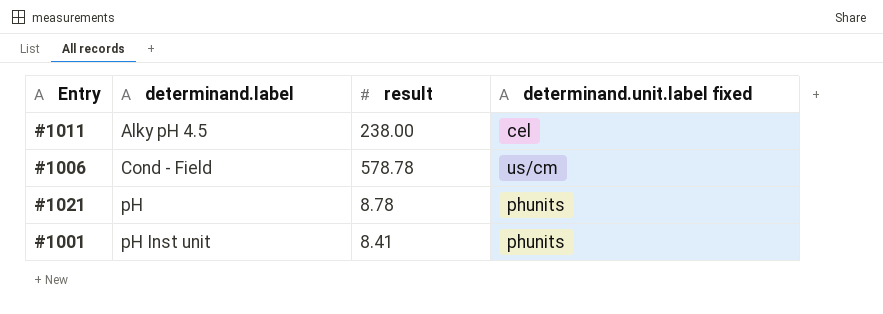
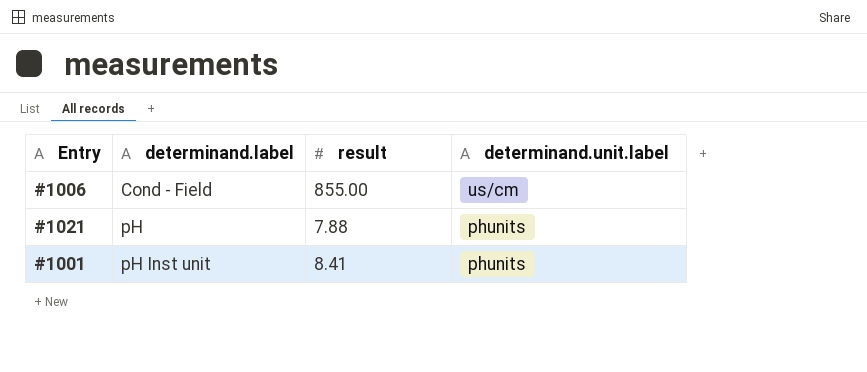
column name: determinand.unit.label fixed -> determinand.unit.label
row #1011: Alky pH 4.5 | 238.00 | cel -> none
#1006 | result: 578.78 -> 855.00
#1021 | result: 8.78 -> 7.88

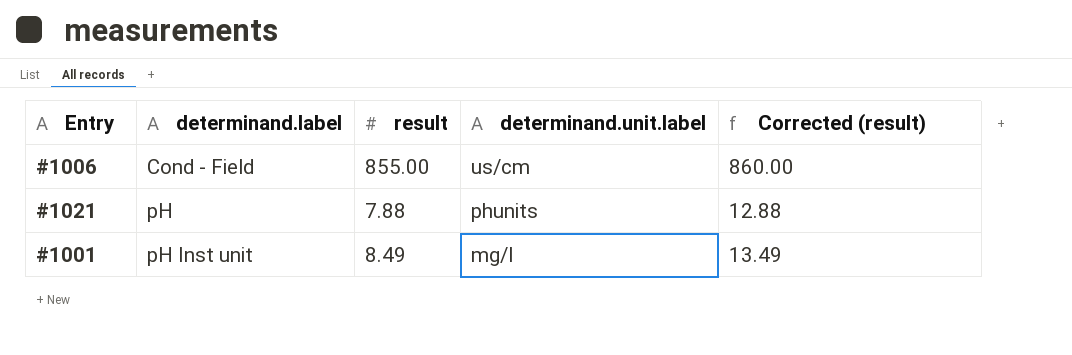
column Corrected (result) | formula: none -> [result] + 5
#1001 | result: 8.41 -> 8.49
#1001 | determinand.unit.label: phunits -> mg/l

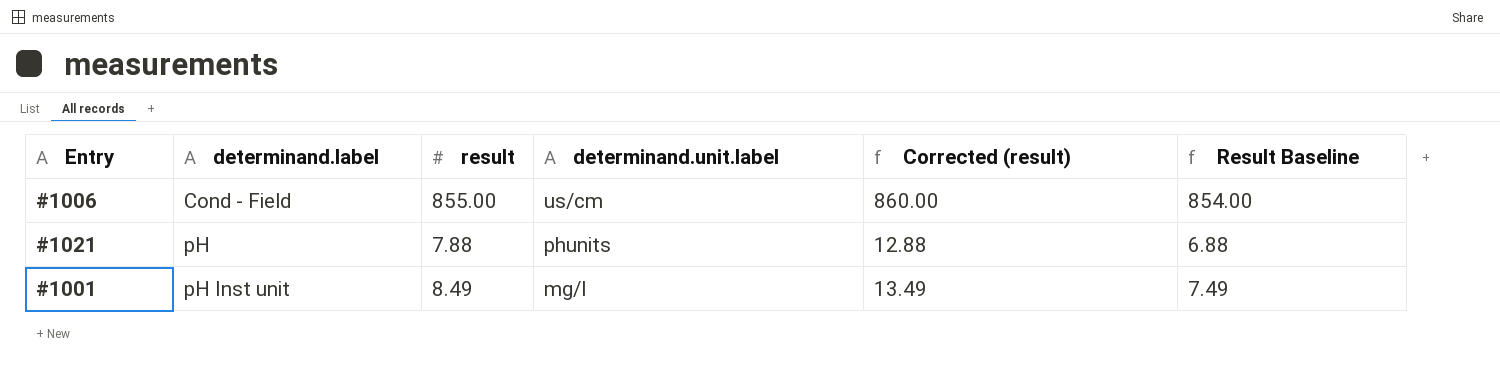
column Result Baseline | formula: none -> [result] - 1

